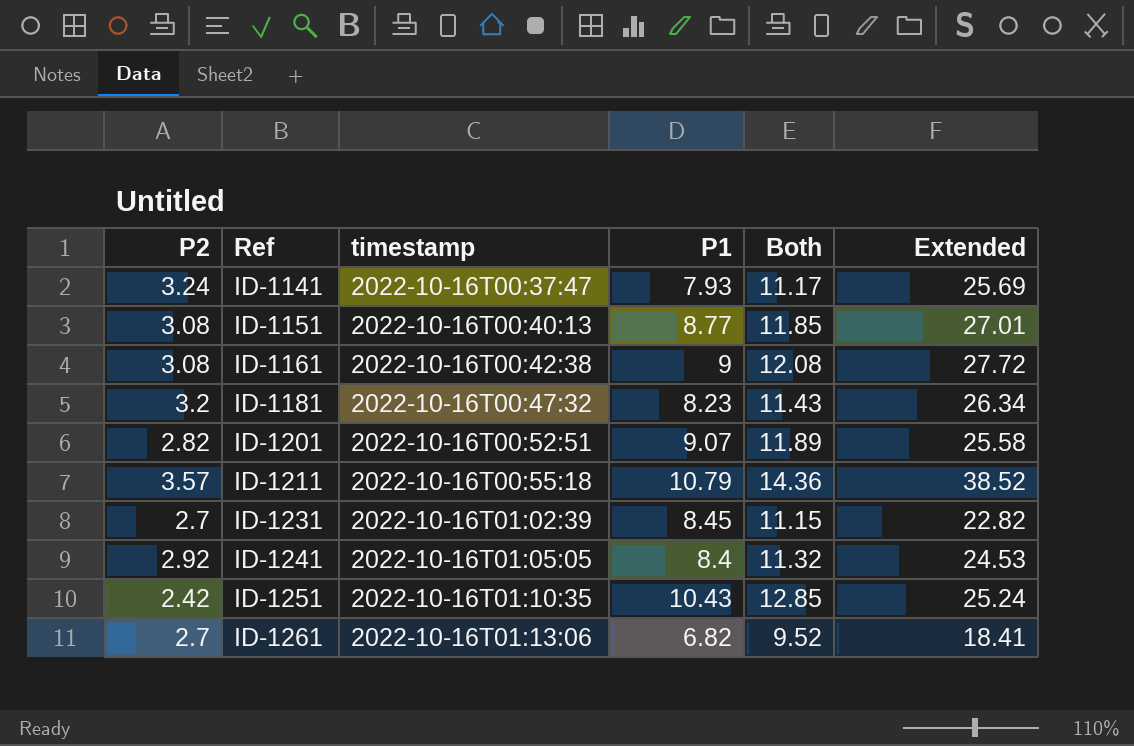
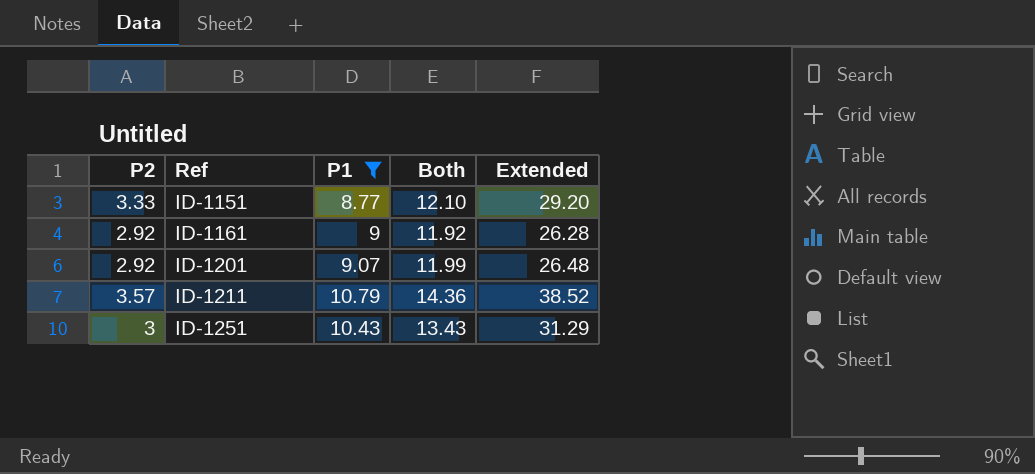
filter: none -> P1 >= 8.77
column timestamp | position: 3 -> none
ID-1151 | P2: 3.08 -> 3.33
ID-1151 | Both: 11.85 -> 12.10
ID-1151 | Extended: 27.01 -> 29.20
ID-1161 | P2: 3.08 -> 2.92
ID-1161 | Both: 12.08 -> 11.92
ID-1161 | Extended: 27.72 -> 26.28
ID-1201 | P2: 2.82 -> 2.92
ID-1201 | Both: 11.89 -> 11.99
ID-1201 | Extended: 25.58 -> 26.48
ID-1251 | P2: 2.42 -> 3
ID-1251 | Both: 12.85 -> 13.43
ID-1251 | Extended: 25.24 -> 31.29

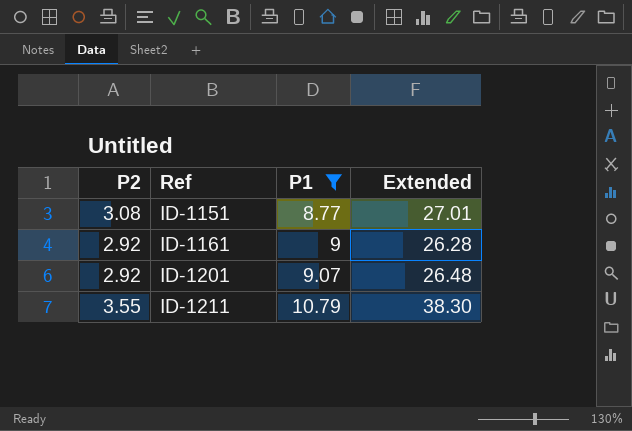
column Both | formula: [P2] + [P1] -> none
row ID-1251: 3 | 10.43 | 13.43 | 31.29 -> none
ID-1151 | P2: 3.33 -> 3.08
ID-1151 | Extended: 29.20 -> 27.01
ID-1211 | P2: 3.57 -> 3.55
ID-1211 | Extended: 38.52 -> 38.30

